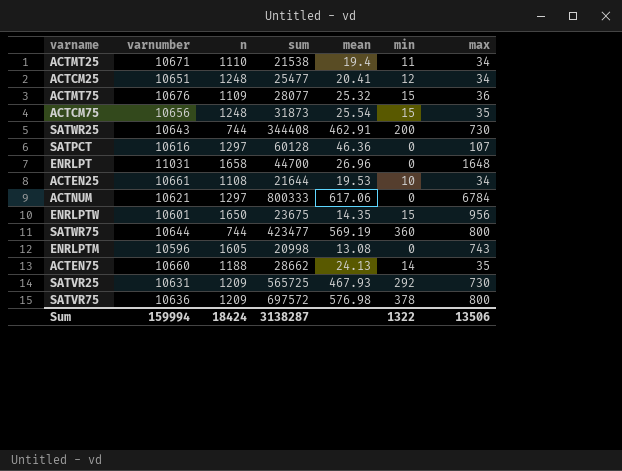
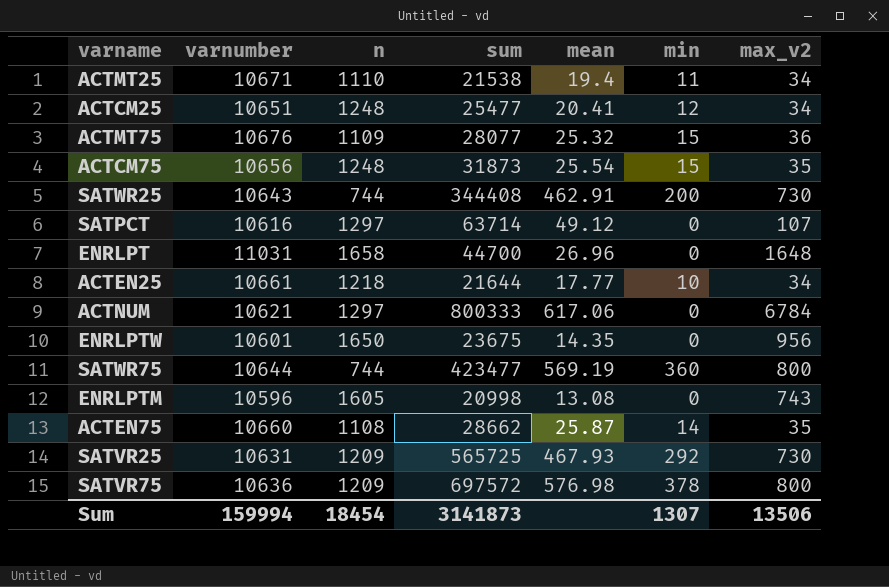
column name: max -> max_v2
SATPCT | sum: 60128 -> 63714
SATPCT | mean: 46.36 -> 49.12
ACTEN25 | n: 1108 -> 1218
ACTEN25 | mean: 19.53 -> 17.77
ENRLPTW | min: 15 -> 0
ACTEN75 | n: 1188 -> 1108
ACTEN75 | mean: 24.13 -> 25.87
Sum | n: 18424 -> 18454
Sum | sum: 3138287 -> 3141873
Sum | min: 1322 -> 1307

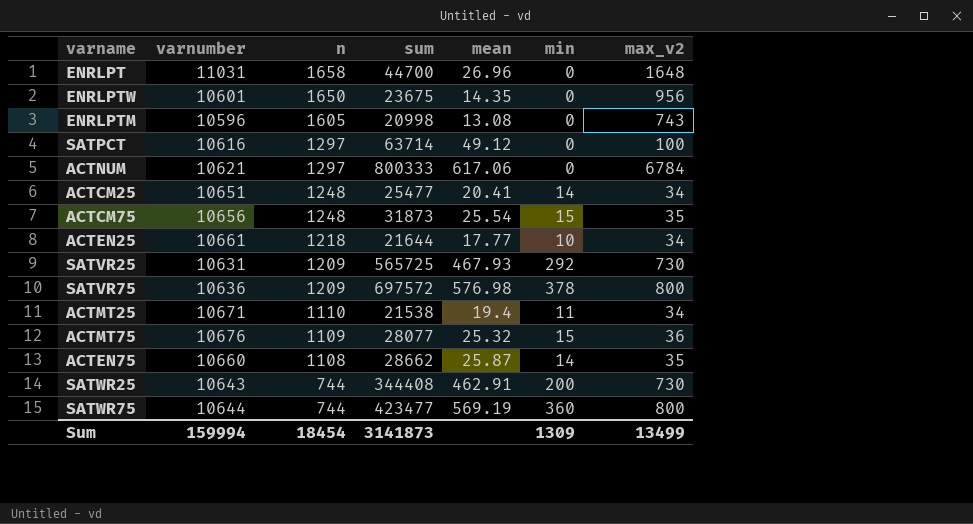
row order: none -> n descending
SATPCT | max_v2: 107 -> 100
ACTCM25 | min: 12 -> 14
Sum | min: 1307 -> 1309
Sum | max_v2: 13506 -> 13499

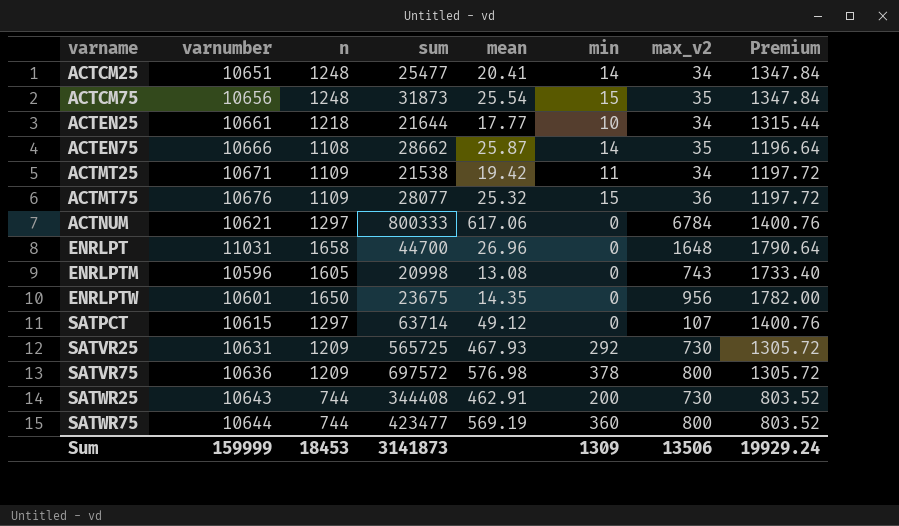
row order: n descending -> varname ascending
column Premium | formula: none -> [n] * 1.08
ACTEN75 | varnumber: 10660 -> 10666
ACTMT25 | n: 1110 -> 1109
ACTMT25 | mean: 19.4 -> 19.42
SATPCT | varnumber: 10616 -> 10615
SATPCT | max_v2: 100 -> 107
Sum | varnumber: 159994 -> 159999
Sum | n: 18454 -> 18453
Sum | max_v2: 13499 -> 13506

